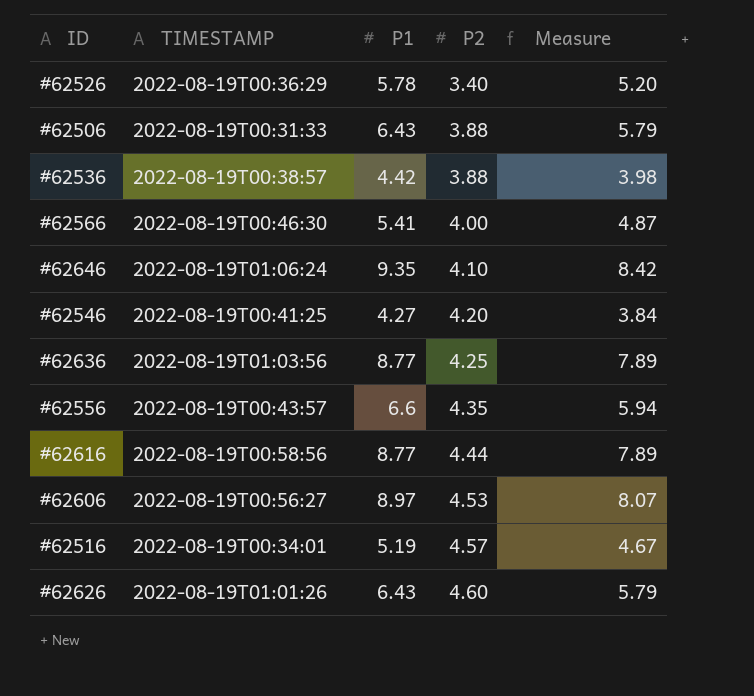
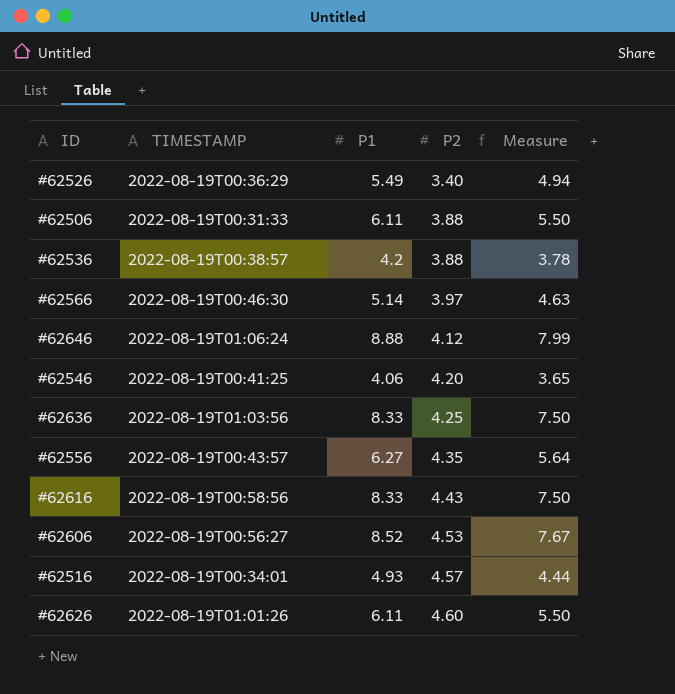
#62526 | P1: 5.78 -> 5.49
#62526 | Measure: 5.20 -> 4.94
#62506 | P1: 6.43 -> 6.11
#62506 | Measure: 5.79 -> 5.50
#62536 | P1: 4.42 -> 4.2
#62536 | Measure: 3.98 -> 3.78
#62566 | P1: 5.41 -> 5.14
#62566 | P2: 4.00 -> 3.97
#62566 | Measure: 4.87 -> 4.63
#62646 | P1: 9.35 -> 8.88
#62646 | P2: 4.10 -> 4.12
#62646 | Measure: 8.42 -> 7.99
#62546 | P1: 4.27 -> 4.06
#62546 | Measure: 3.84 -> 3.65
#62636 | P1: 8.77 -> 8.33
#62636 | Measure: 7.89 -> 7.50
#62556 | P1: 6.6 -> 6.27
#62556 | Measure: 5.94 -> 5.64
#62616 | P1: 8.77 -> 8.33
#62616 | P2: 4.44 -> 4.43
#62616 | Measure: 7.89 -> 7.50
#62606 | P1: 8.97 -> 8.52
#62606 | Measure: 8.07 -> 7.67
#62516 | P1: 5.19 -> 4.93
#62516 | Measure: 4.67 -> 4.44
#62626 | P1: 6.43 -> 6.11
#62626 | Measure: 5.79 -> 5.50

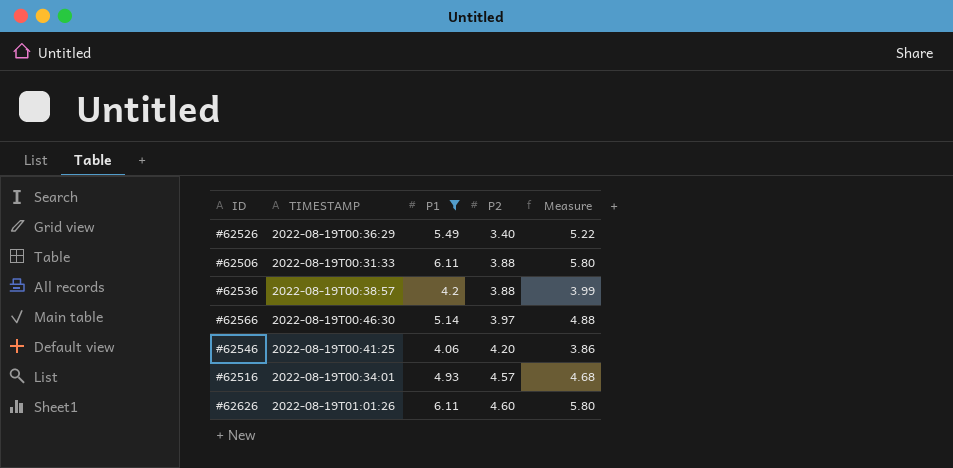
filter: none -> P1 <= 6.11
column Measure | formula: [P1] * 0.9 -> [P1] * 0.95

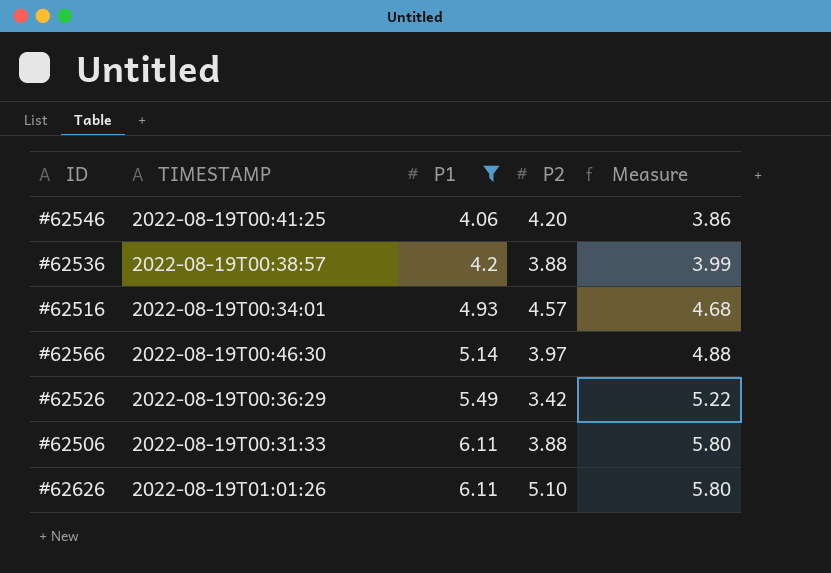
row order: P2 ascending -> P1 ascending
#62526 | P2: 3.40 -> 3.42
#62626 | P2: 4.60 -> 5.10

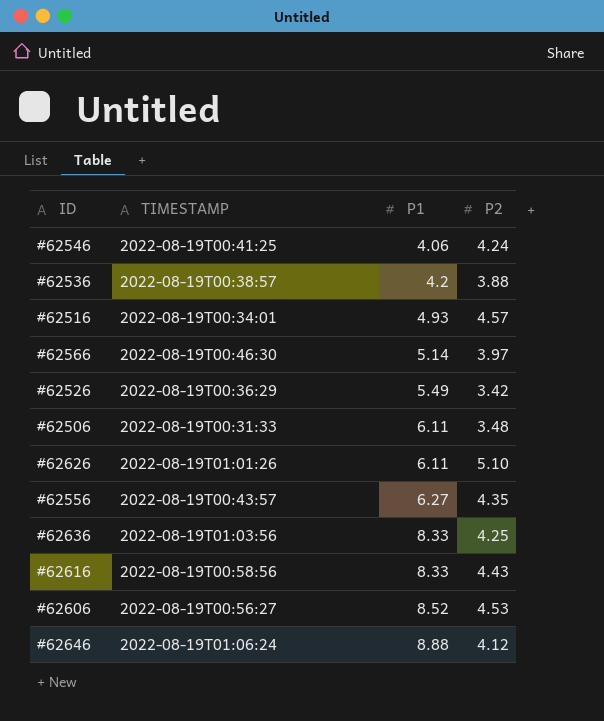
filter: P1 <= 6.11 -> none
column Measure | formula: [P1] * 0.95 -> none
#62546 | P2: 4.20 -> 4.24
#62506 | P2: 3.88 -> 3.48

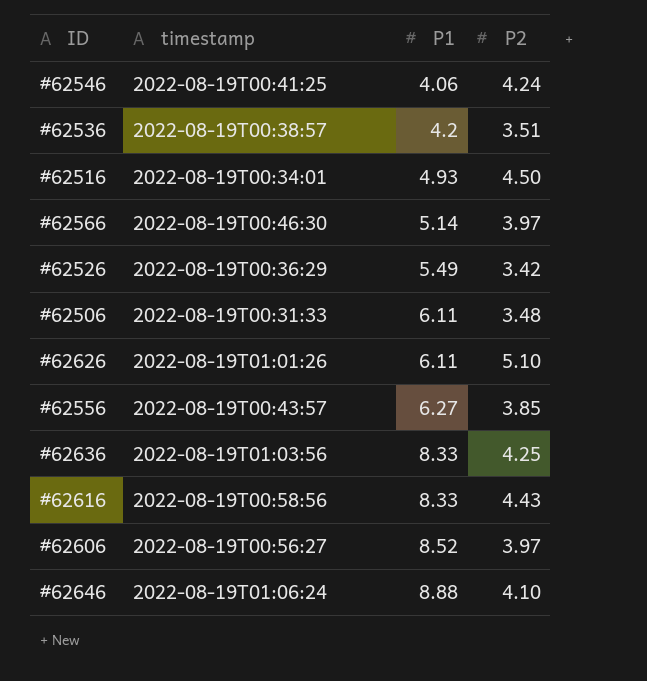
column name: TIMESTAMP -> timestamp
#62536 | P2: 3.88 -> 3.51
#62516 | P2: 4.57 -> 4.50
#62556 | P2: 4.35 -> 3.85
#62606 | P2: 4.53 -> 3.97
#62646 | P2: 4.12 -> 4.10

